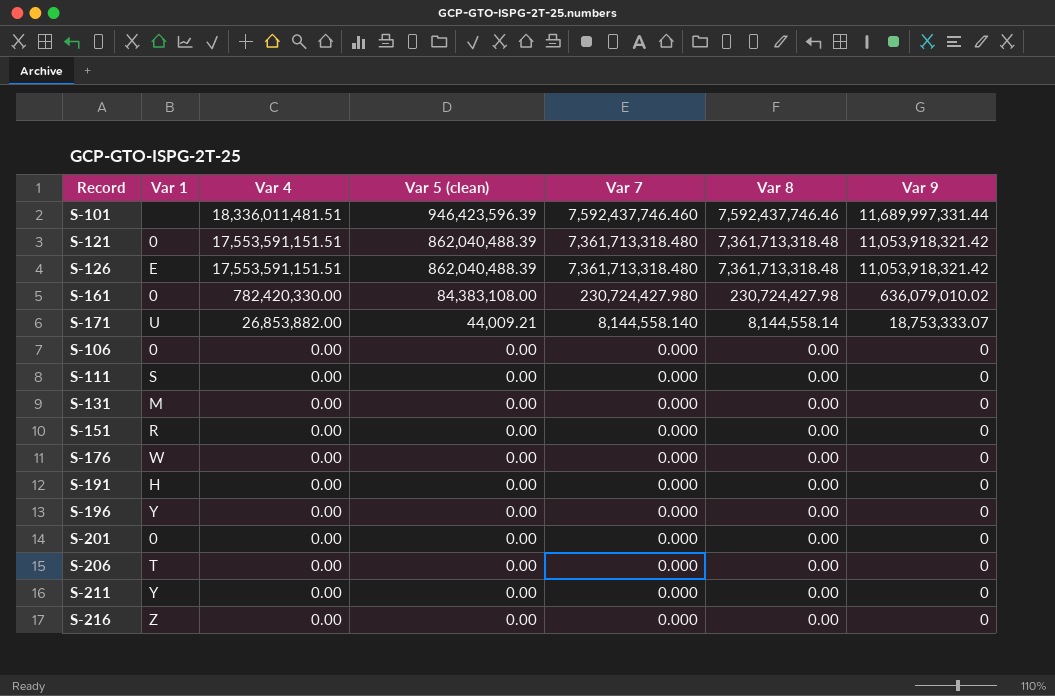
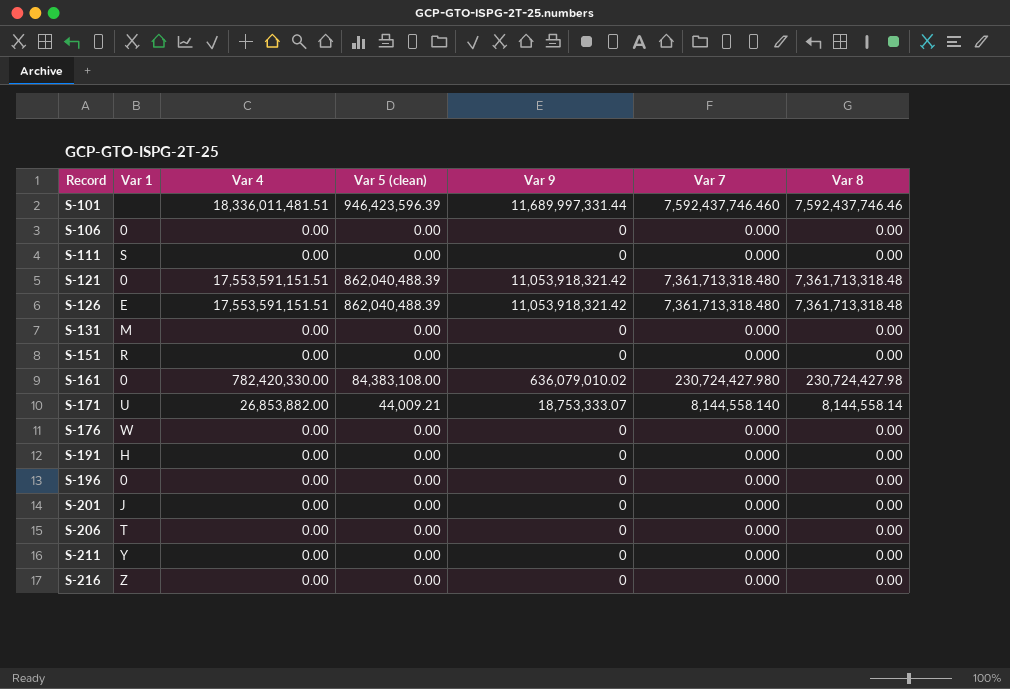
row order: Var 4 descending -> Record ascending
column Var 9 | position: 7 -> 5
S-196 | Var 1: Y -> 0
S-201 | Var 1: 0 -> J

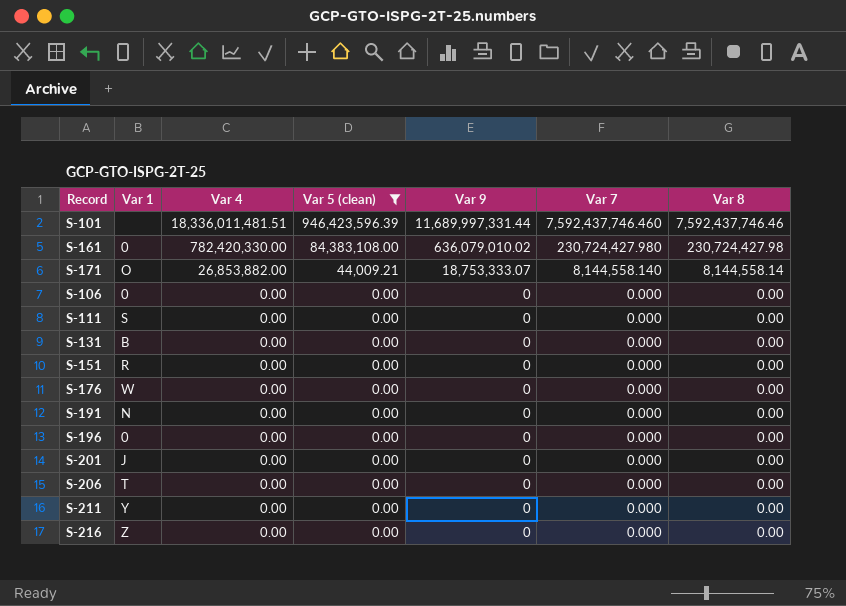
filter: none -> Var 5 (clean) != 862,040,488.39
row order: Record ascending -> Var 4 descending
S-171 | Var 1: U -> O
S-131 | Var 1: M -> B
S-191 | Var 1: H -> N

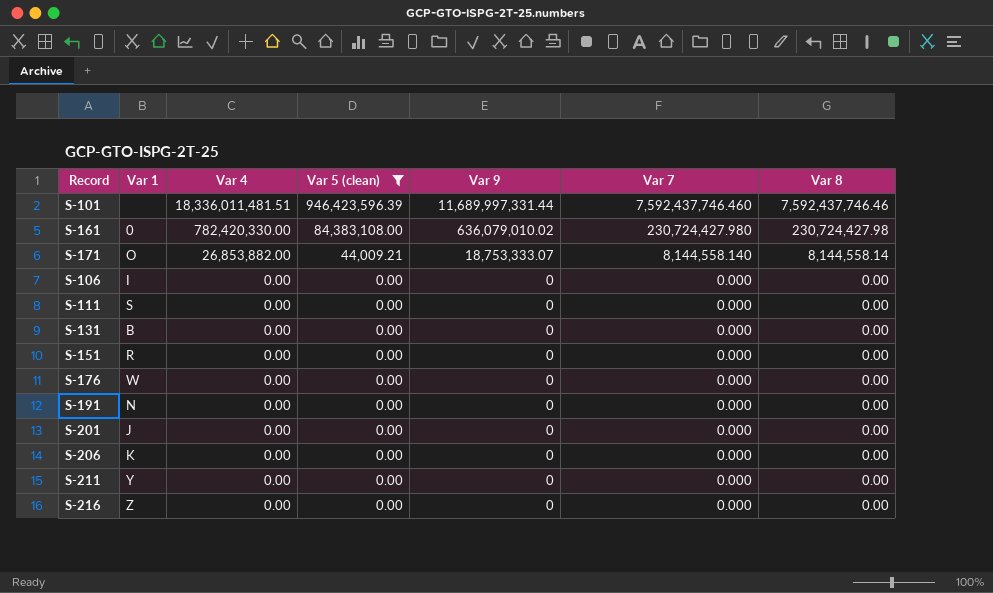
row S-196: 0 | 0.00 | 0.00 | 0 | 0.000 | 0.00 -> none
S-106 | Var 1: 0 -> I
S-206 | Var 1: T -> K

